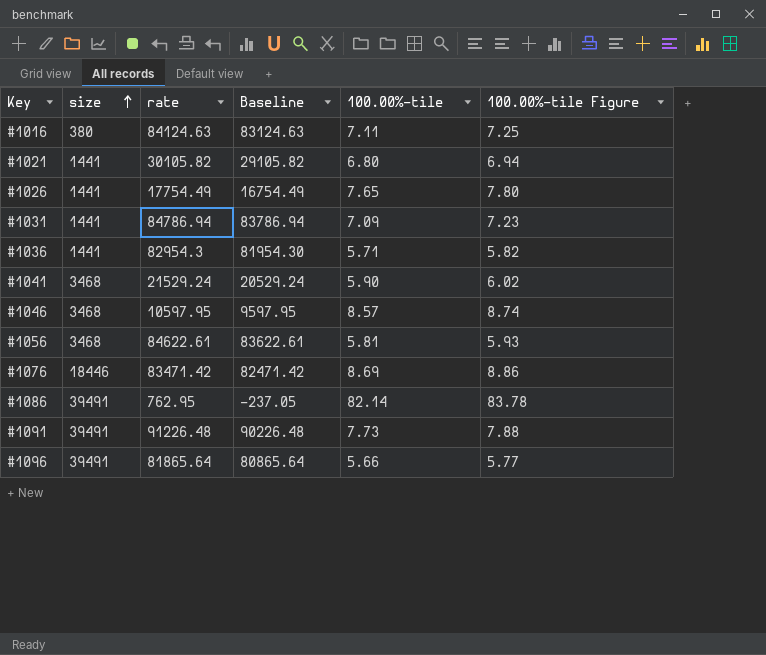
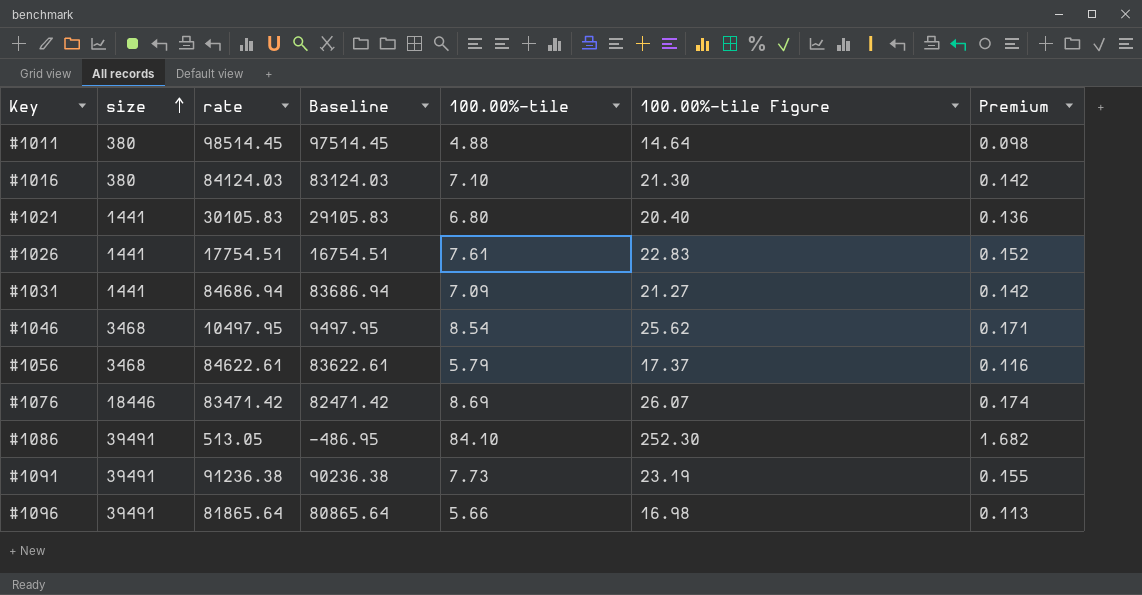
column 100.00%-tile Figure | formula: [100.00%-tile] * 1.02 -> [100.00%-tile] * 3
column Premium | formula: none -> [100.00%-tile] * 0.02
row #1036: 1441 | 82954.3 | 81954.30 | 5.71 | 5.82 -> none
row #1041: 3468 | 21529.24 | 20529.24 | 5.90 | 6.02 -> none
row #1011: none -> 380 | 98514.45 | 97514.45 | 4.88 | 14.64 | 0.098
#1016 | rate: 84124.63 -> 84124.03
#1016 | Baseline: 83124.63 -> 83124.03
#1016 | 100.00%-tile: 7.11 -> 7.10
#1021 | rate: 30105.82 -> 30105.83
#1021 | Baseline: 29105.82 -> 29105.83
#1026 | rate: 17754.49 -> 17754.51
#1026 | Baseline: 16754.49 -> 16754.51
#1026 | 100.00%-tile: 7.65 -> 7.61
#1031 | rate: 84786.94 -> 84686.94
#1031 | Baseline: 83786.94 -> 83686.94
#1046 | rate: 10597.95 -> 10497.95
#1046 | Baseline: 9597.95 -> 9497.95
#1046 | 100.00%-tile: 8.57 -> 8.54
#1056 | 100.00%-tile: 5.81 -> 5.79
#1086 | rate: 762.95 -> 513.05
#1086 | Baseline: -237.05 -> -486.95
#1086 | 100.00%-tile: 82.14 -> 84.10
#1091 | rate: 91226.48 -> 91236.38
#1091 | Baseline: 90226.48 -> 90236.38

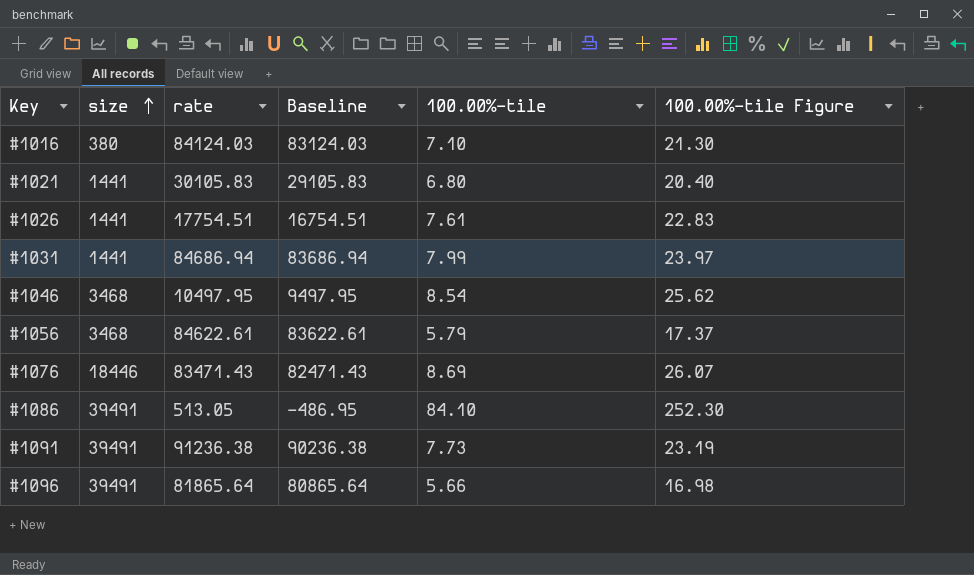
column Premium | formula: [100.00%-tile] * 0.02 -> none
row #1011: 380 | 98514.45 | 97514.45 | 4.88 | 14.64 | 0.098 -> none
#1031 | 100.00%-tile: 7.09 -> 7.99
#1031 | 100.00%-tile Figure: 21.27 -> 23.97
#1076 | rate: 83471.42 -> 83471.43
#1076 | Baseline: 82471.42 -> 82471.43

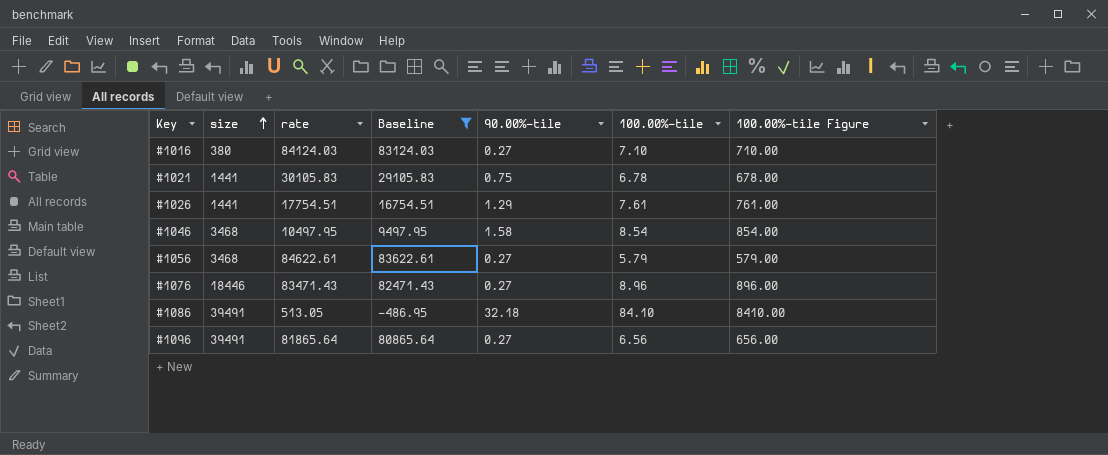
filter: none -> Baseline <= 83622.61
column 90.00%-tile | position: none -> 5
column 100.00%-tile Figure | formula: [100.00%-tile] * 3 -> [100.00%-tile] * 100
#1021 | 100.00%-tile: 6.80 -> 6.78
#1076 | 100.00%-tile: 8.69 -> 8.96
#1096 | 100.00%-tile: 5.66 -> 6.56

